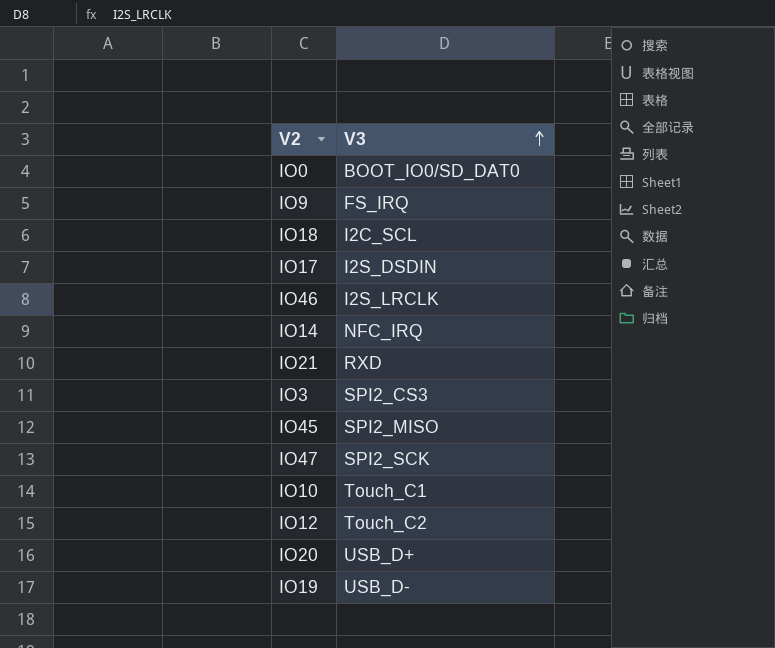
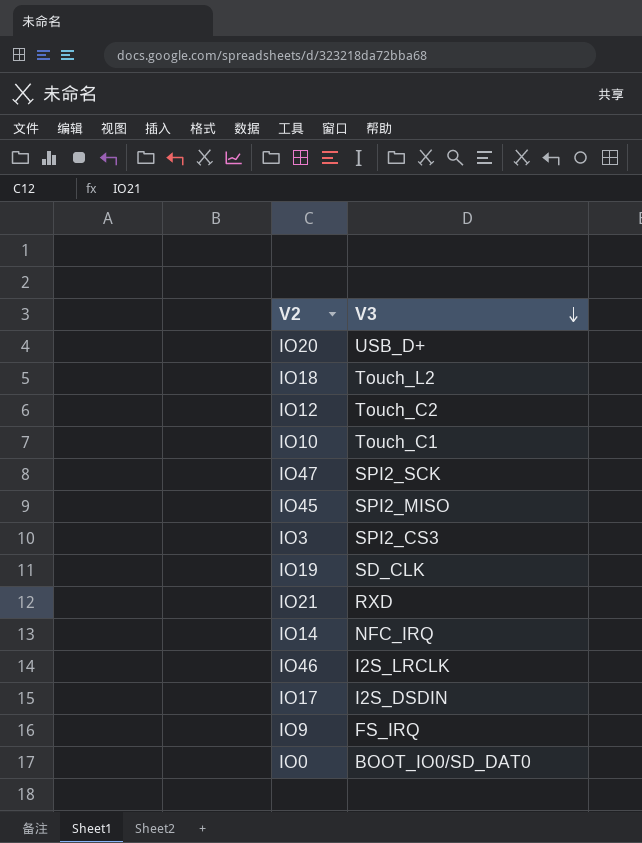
row order: V3 ascending -> V3 descending
IO18 | V3: I2C_SCL -> Touch_L2
IO19 | V3: USB_D- -> SD_CLK

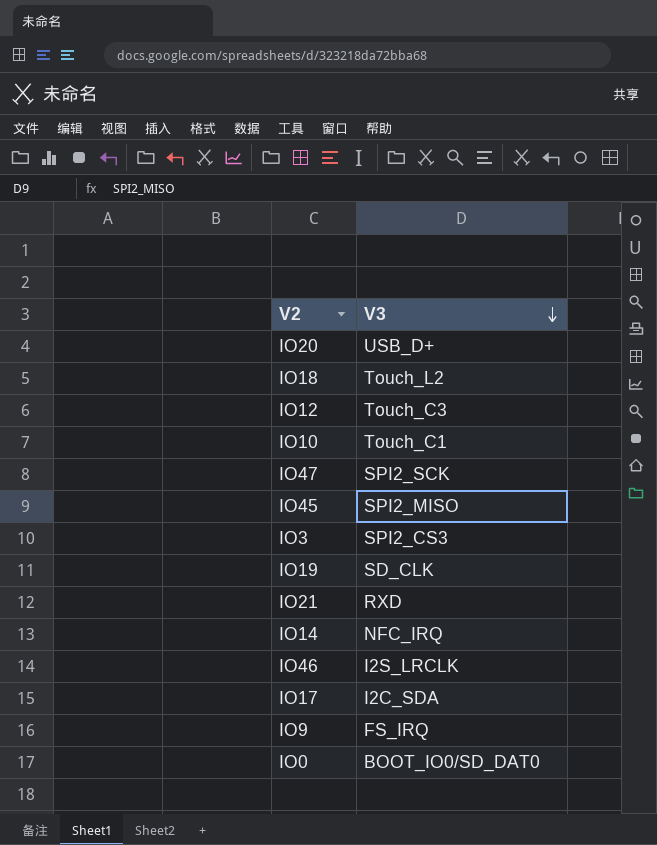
IO12 | V3: Touch_C2 -> Touch_C3
IO17 | V3: I2S_DSDIN -> I2C_SDA

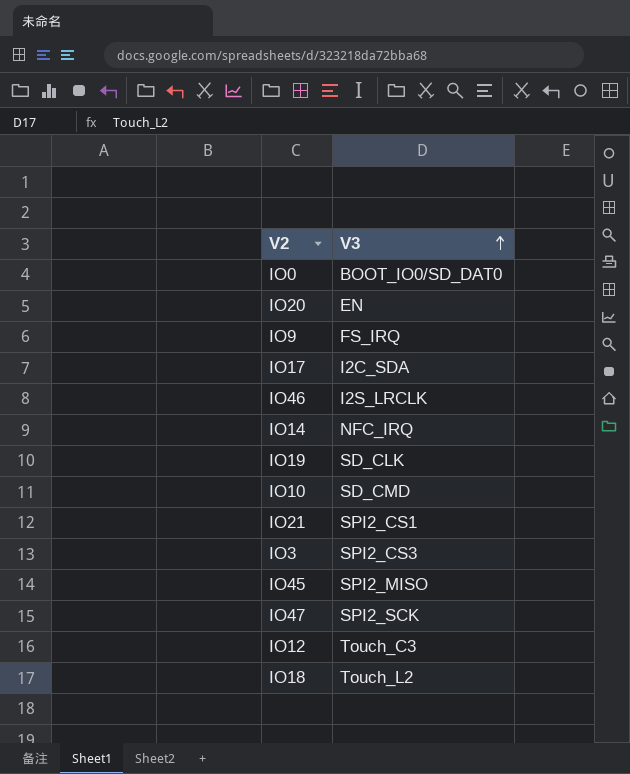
row order: V3 descending -> V3 ascending
IO20 | V3: USB_D+ -> EN
IO10 | V3: Touch_C1 -> SD_CMD
IO21 | V3: RXD -> SPI2_CS1

